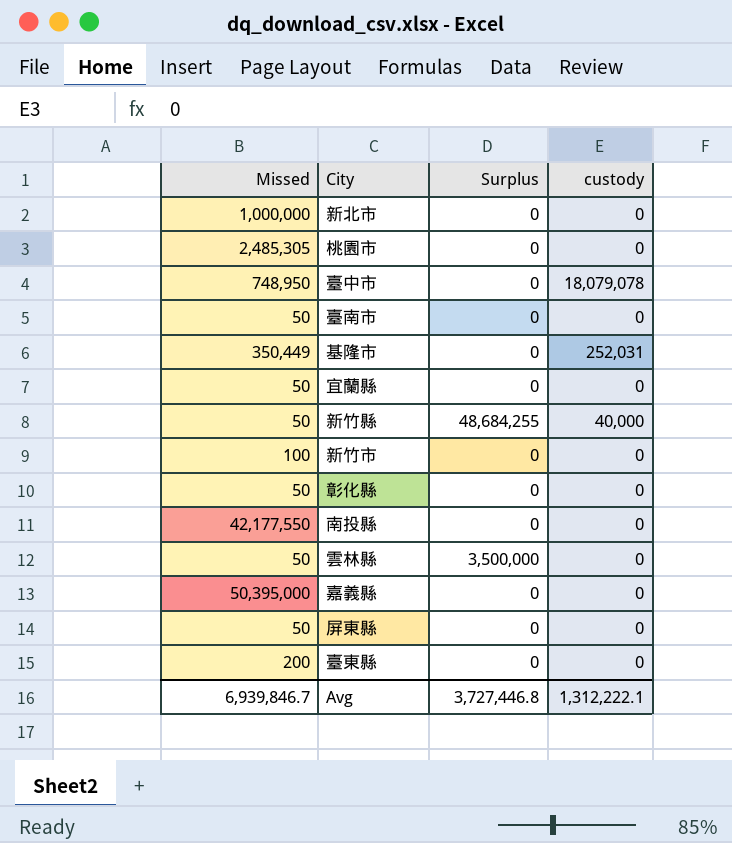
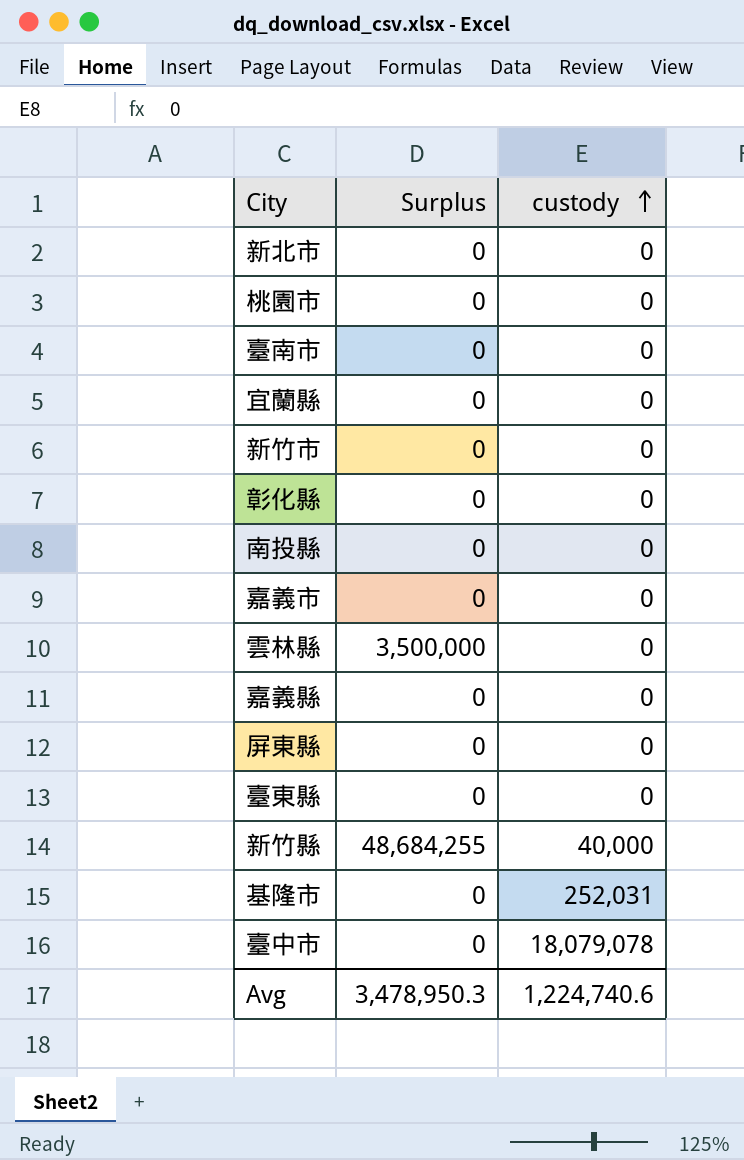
row order: none -> custody ascending
column Missed | position: 1 -> none
row 嘉義市: none -> 0 | 0
Avg | Surplus: 3,727,446.8 -> 3,478,950.3
Avg | custody: 1,312,222.1 -> 1,224,740.6

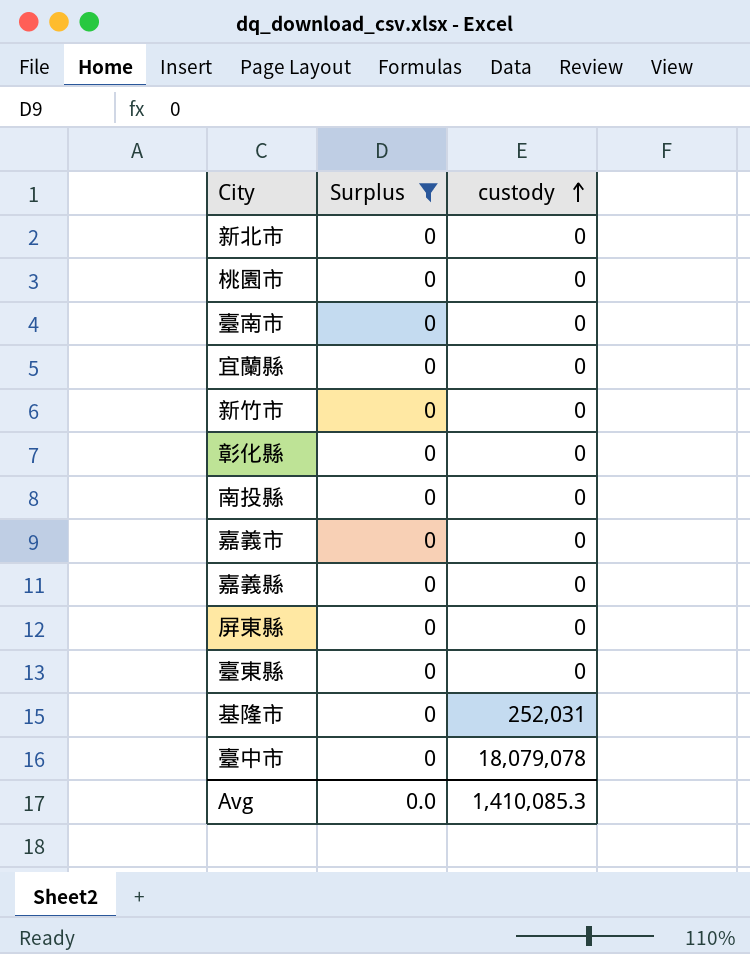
filter: none -> Surplus = 0
Avg | Surplus: 3,478,950.3 -> 0.0
Avg | custody: 1,224,740.6 -> 1,410,085.3

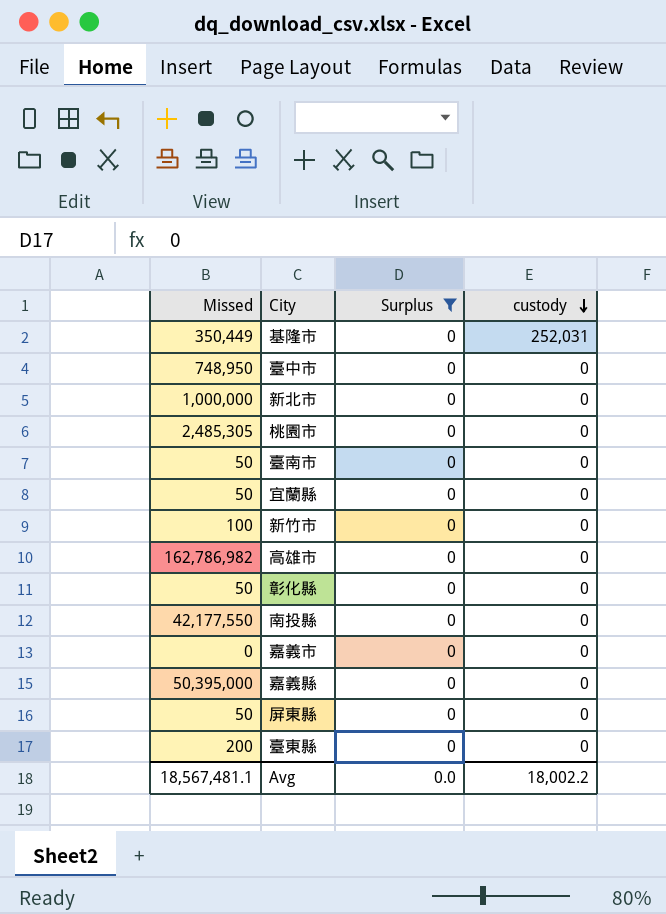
row order: custody ascending -> custody descending
column Missed | position: none -> 1
臺中市 | custody: 18,079,078 -> 0
row 高雄市: none -> 162,786,982 | 0 | 0
Avg | custody: 1,410,085.3 -> 18,002.2

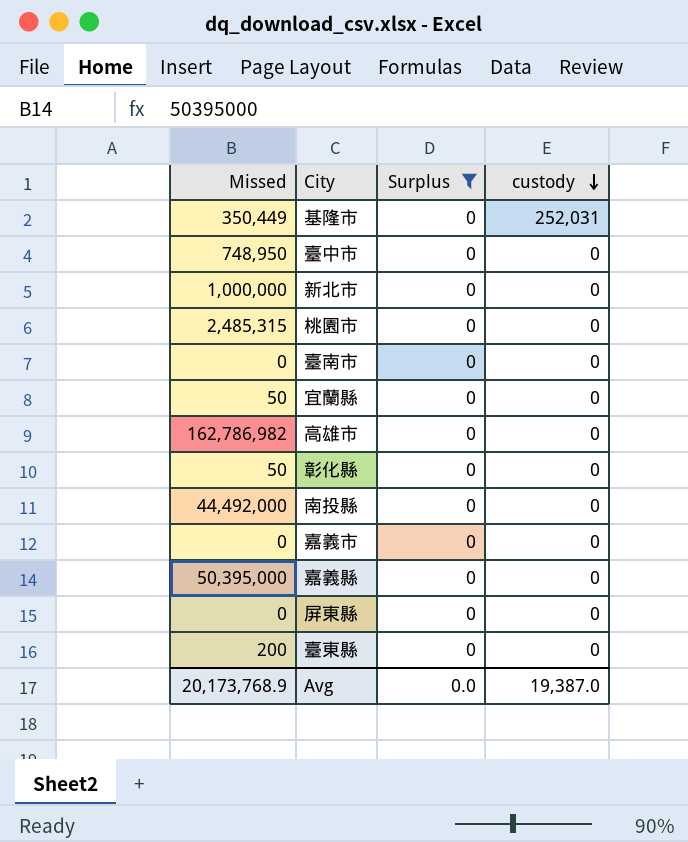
row 新竹市: 100 | 0 | 0 -> none
桃園市 | Missed: 2,485,305 -> 2,485,315
臺南市 | Missed: 50 -> 0
南投縣 | Missed: 42,177,550 -> 44,492,000
屏東縣 | Missed: 50 -> 0
Avg | Missed: 18,567,481.1 -> 20,173,768.9
Avg | custody: 18,002.2 -> 19,387.0

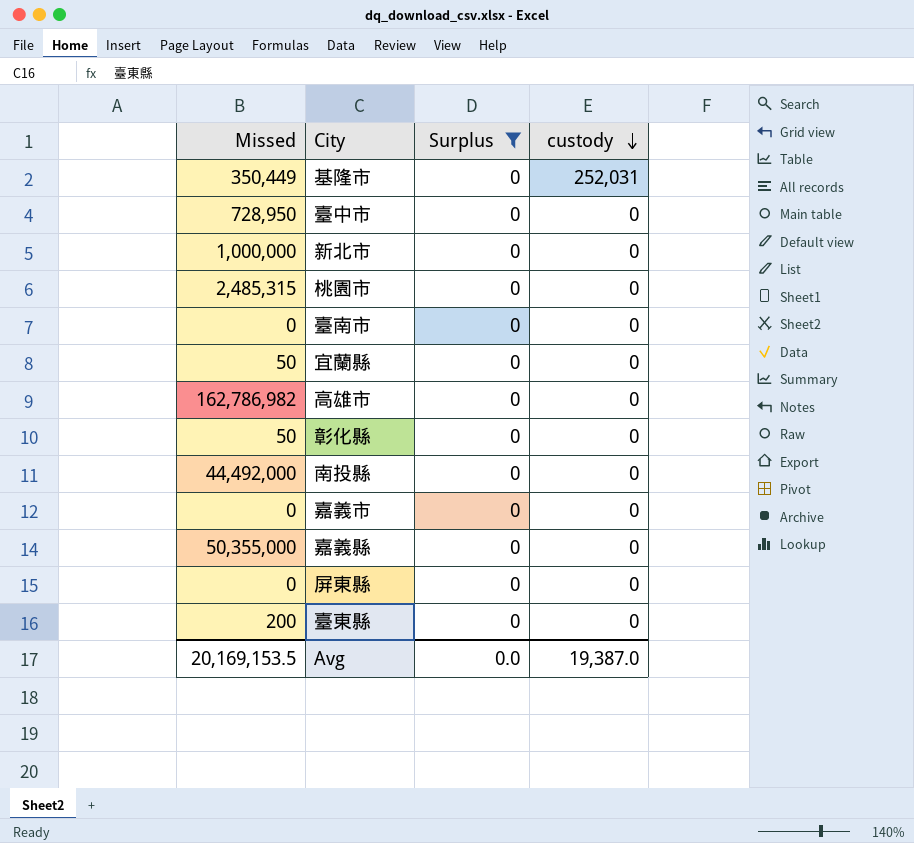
臺中市 | Missed: 748,950 -> 728,950
嘉義縣 | Missed: 50,395,000 -> 50,355,000
Avg | Missed: 20,173,768.9 -> 20,169,153.5

